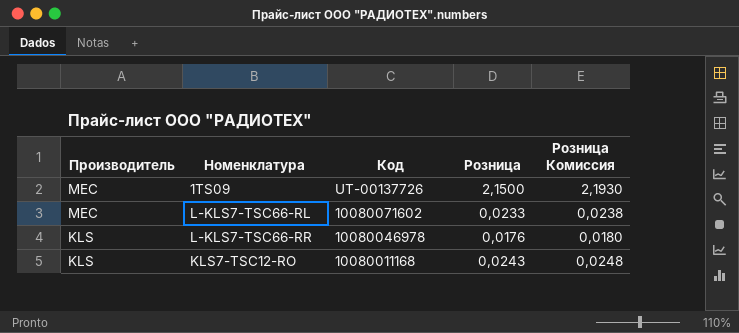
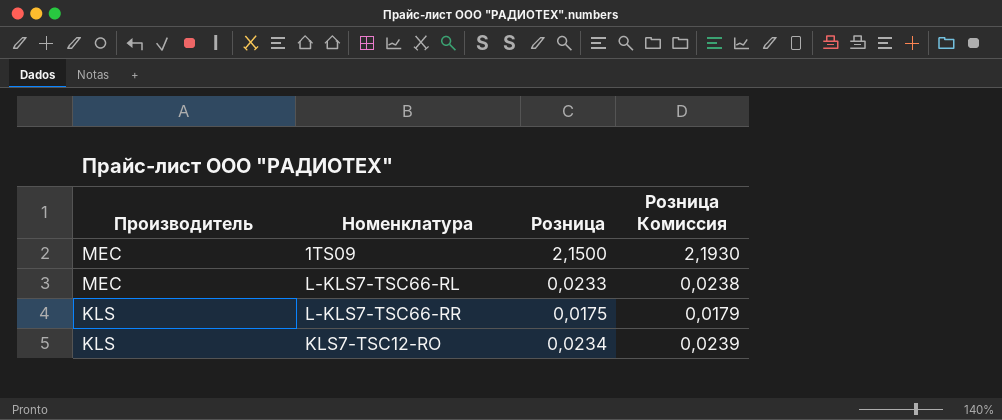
column Код | position: 3 -> none
L-KLS7-TSC66-RR | Розница: 0,0176 -> 0,0175
L-KLS7-TSC66-RR | Розница Комиссия: 0,0180 -> 0,0179
KLS7-TSC12-RO | Розница: 0,0243 -> 0,0234
KLS7-TSC12-RO | Розница Комиссия: 0,0248 -> 0,0239

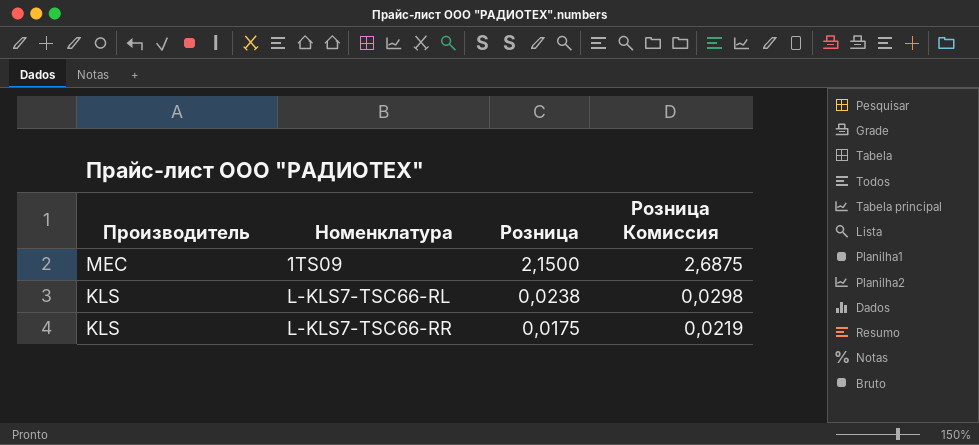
column Розница Комиссия | formula: [Розница] * 1,02 -> [Розница] * 1,25
row KLS7-TSC12-RO: KLS | 0,0234 | 0,0239 -> none
L-KLS7-TSC66-RL | Производитель: MEC -> KLS
L-KLS7-TSC66-RL | Розница: 0,0233 -> 0,0238

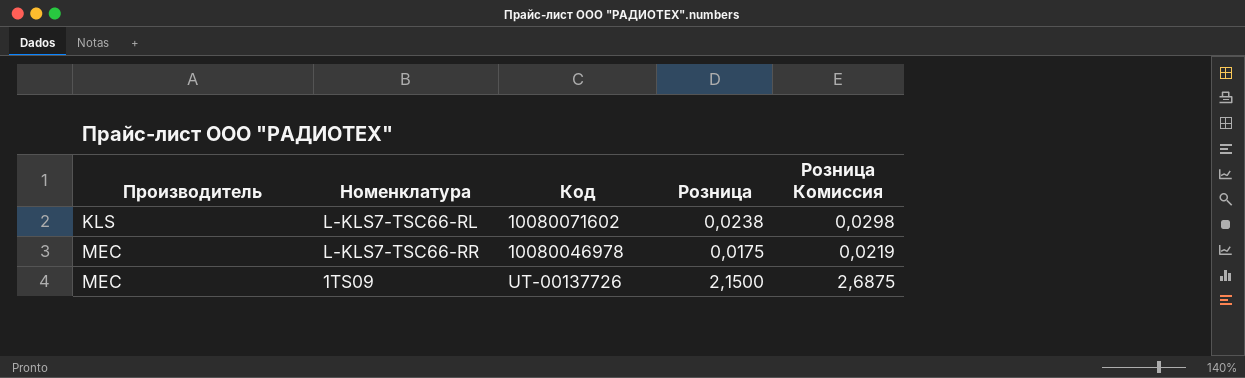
row order: Производитель descending -> Производитель ascending
column Код | position: none -> 3
L-KLS7-TSC66-RR | Производитель: KLS -> MEC

